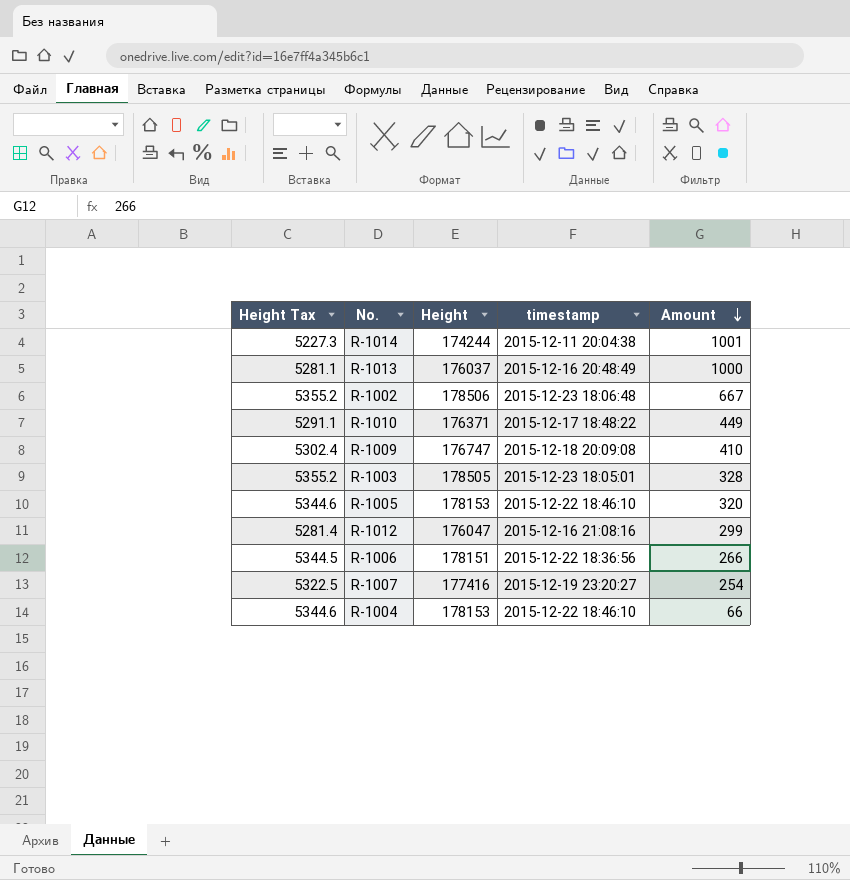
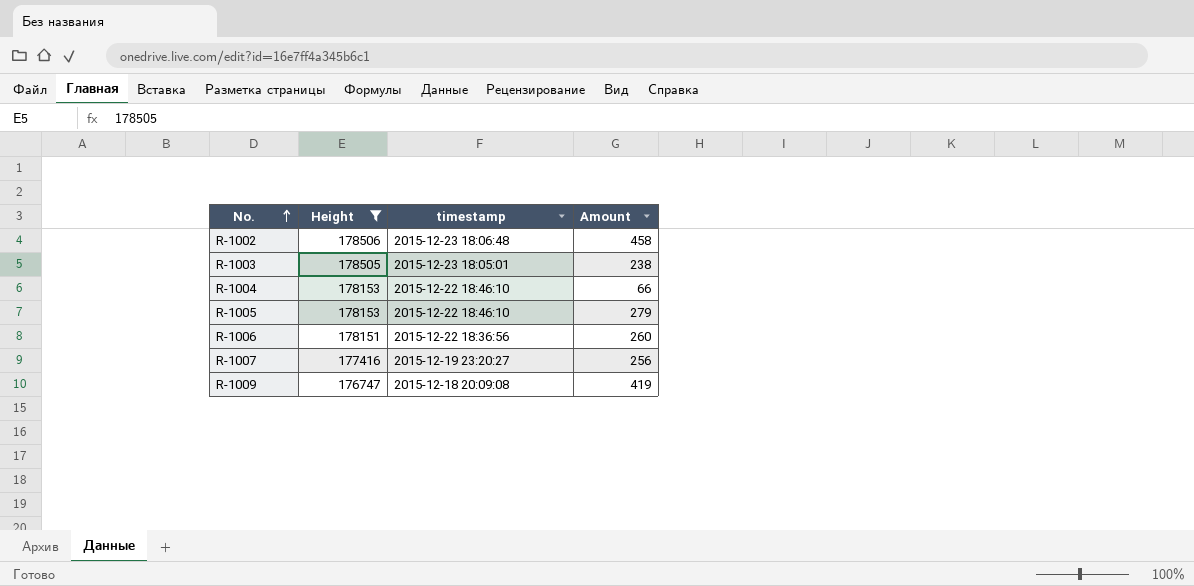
filter: none -> Height >= 176747
row order: Amount descending -> No. ascending
column Height Tax | formula: [Height] * 0.03 -> none
R-1002 | Amount: 667 -> 458
R-1003 | Amount: 328 -> 238
R-1005 | Amount: 320 -> 279
R-1006 | Amount: 266 -> 260
R-1007 | Amount: 254 -> 256
R-1009 | Amount: 410 -> 419

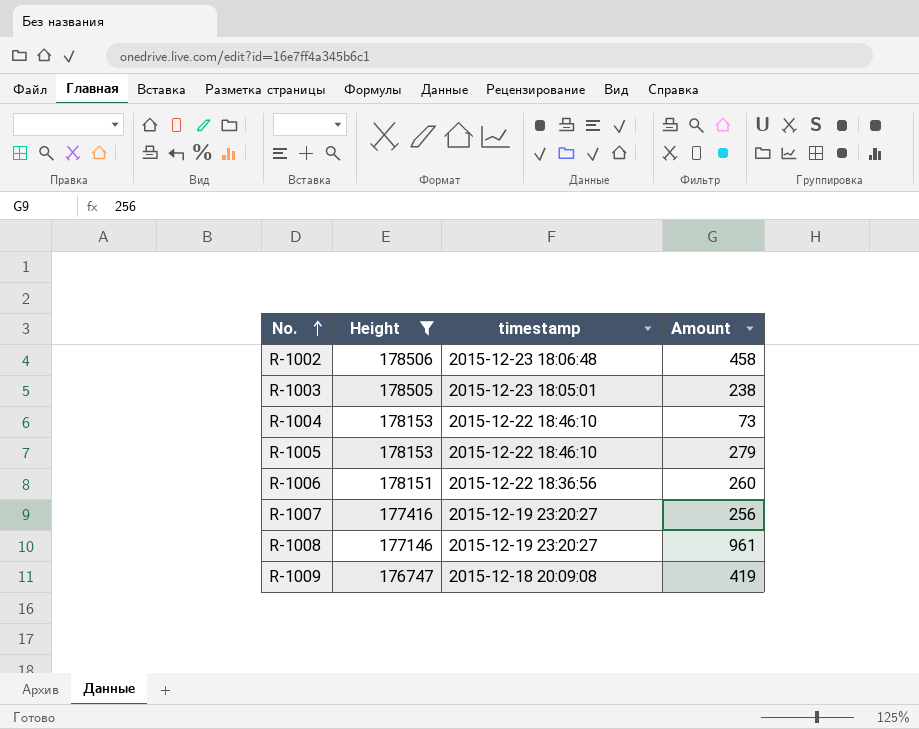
R-1004 | Amount: 66 -> 73
row R-1008: none -> 177146 | 2015-12-19 23:20:27 | 961

